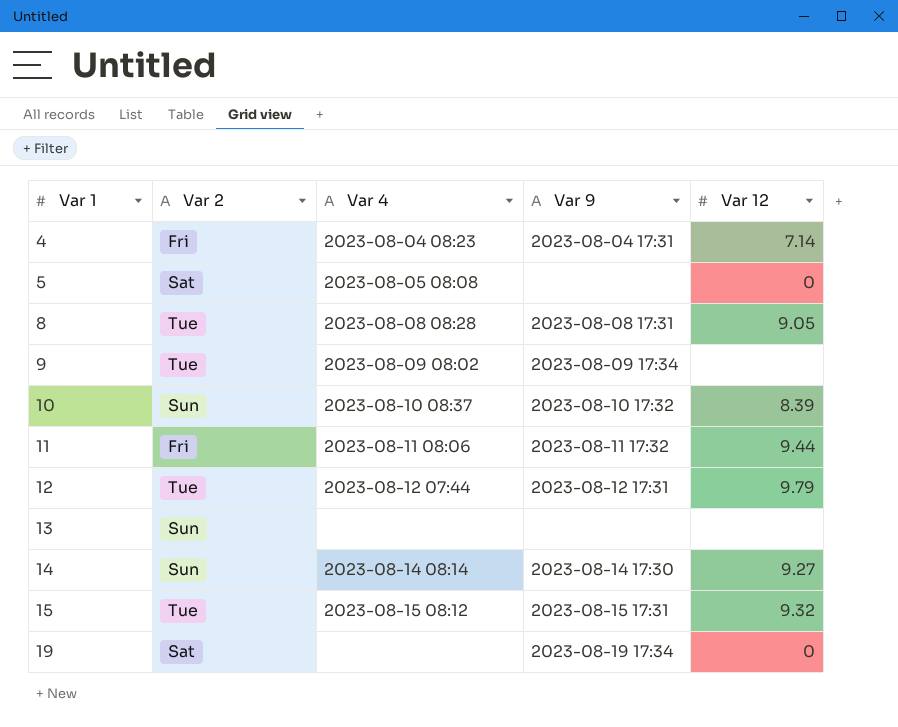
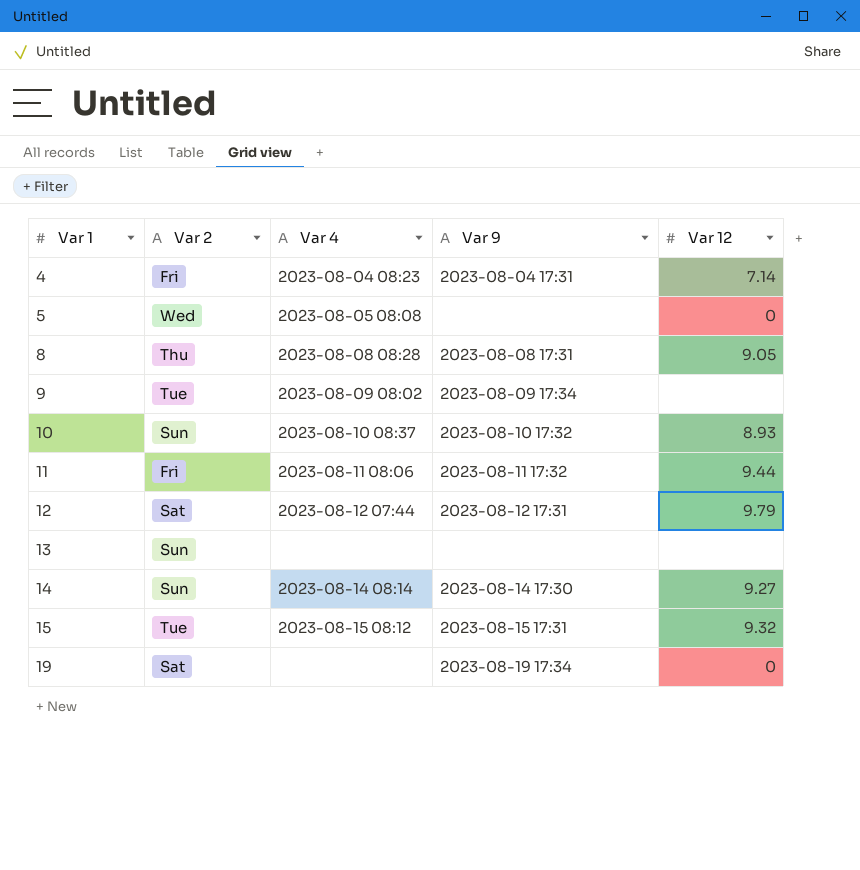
5 | Var 2: Sat -> Wed
8 | Var 2: Tue -> Thu
10 | Var 12: 8.39 -> 8.93
12 | Var 2: Tue -> Sat

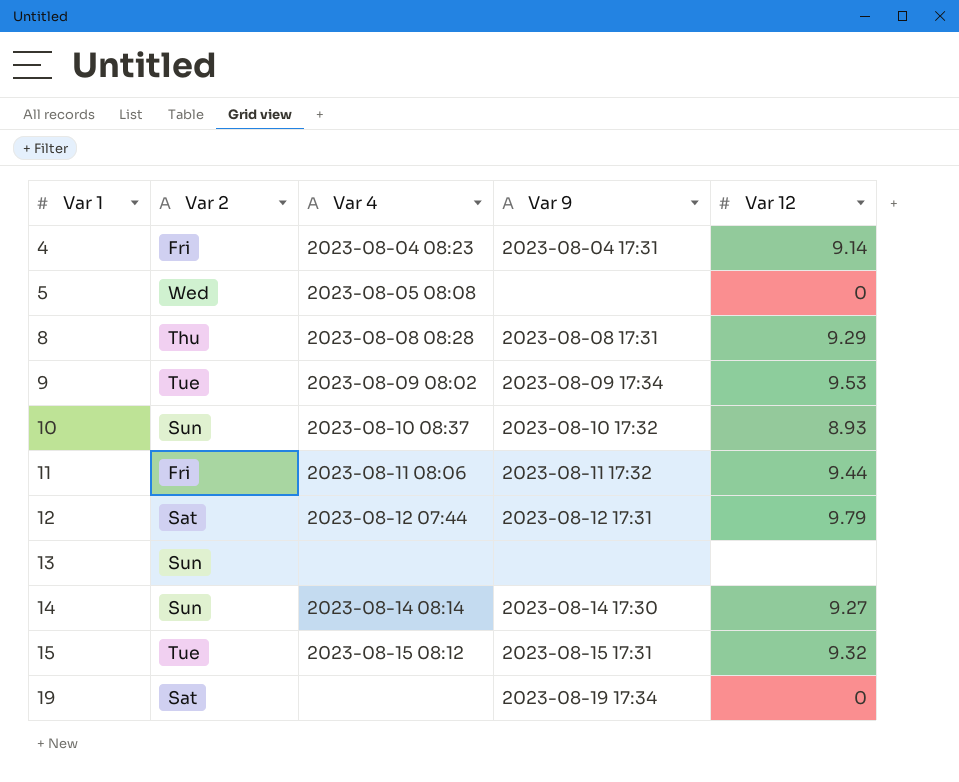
4 | Var 12: 7.14 -> 9.14
8 | Var 12: 9.05 -> 9.29
9 | Var 12: none -> 9.53

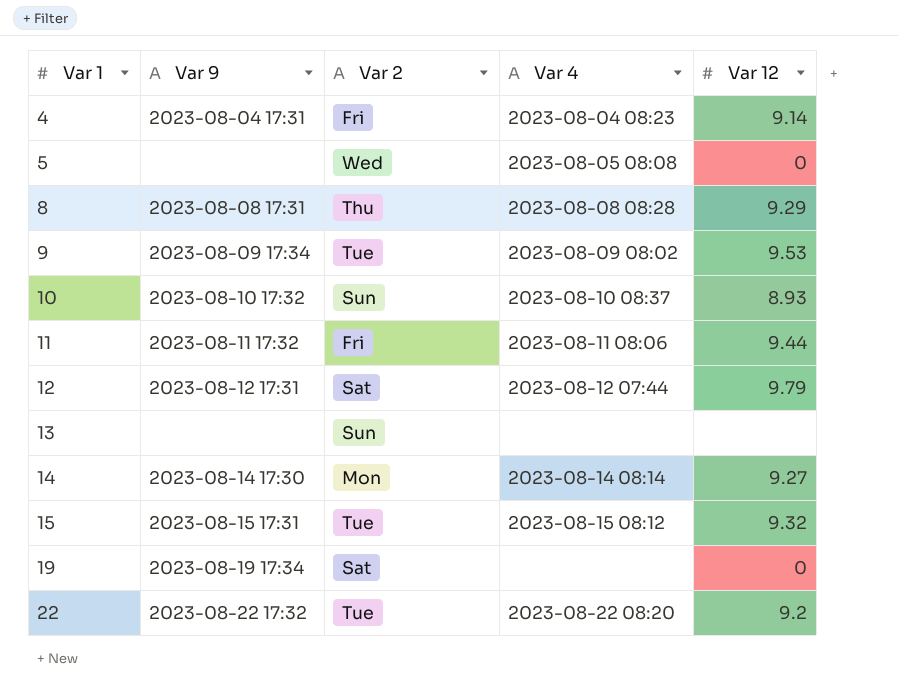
column Var 9 | position: 4 -> 2
14 | Var 2: Sun -> Mon
row 22: none -> 2023-08-22 17:32 | Tue | 2023-08-22 08:20 | 9.2

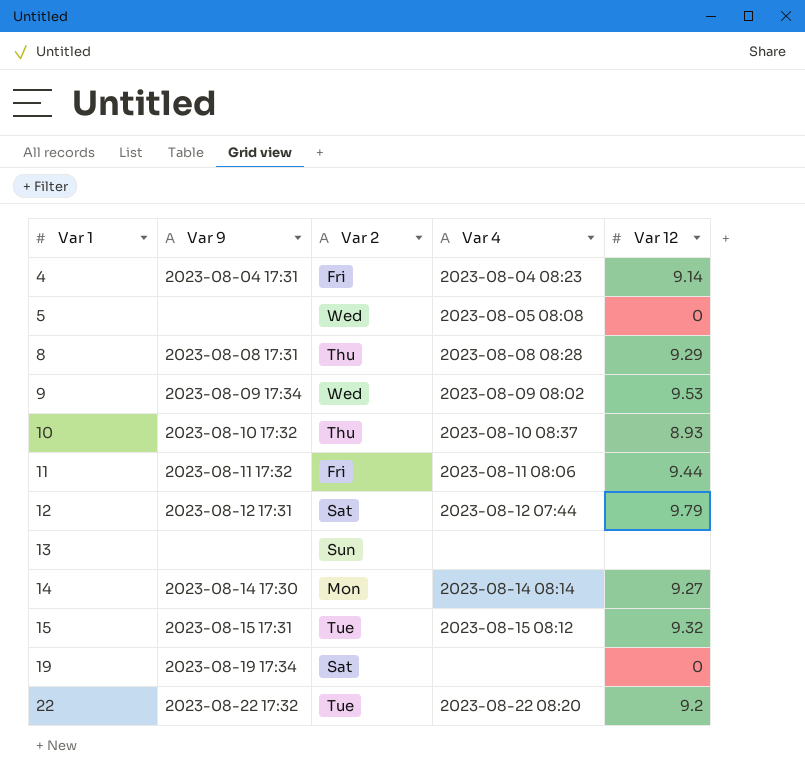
9 | Var 2: Tue -> Wed
10 | Var 2: Sun -> Thu

